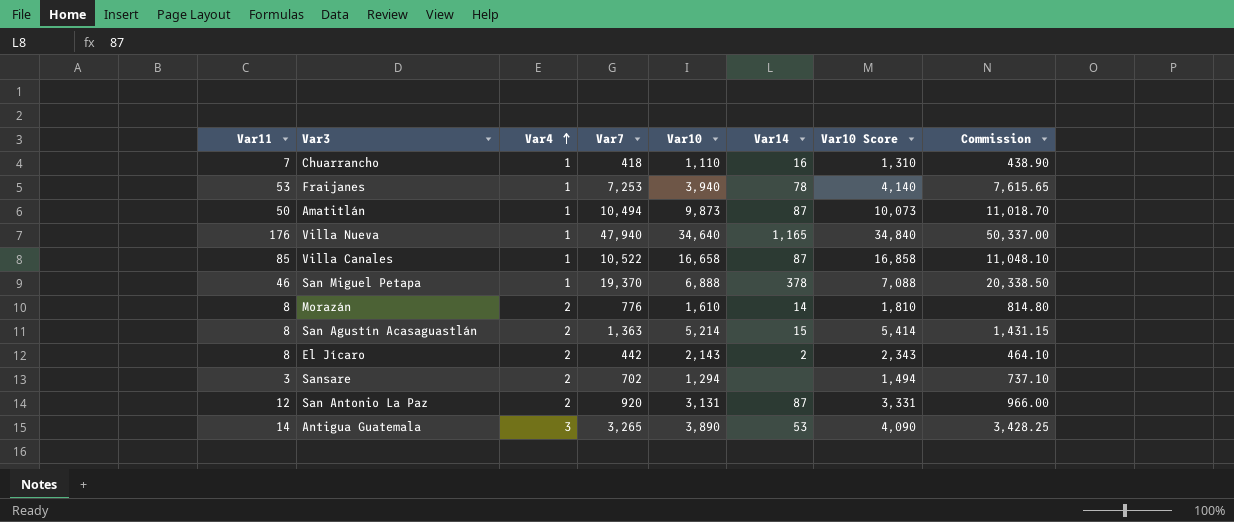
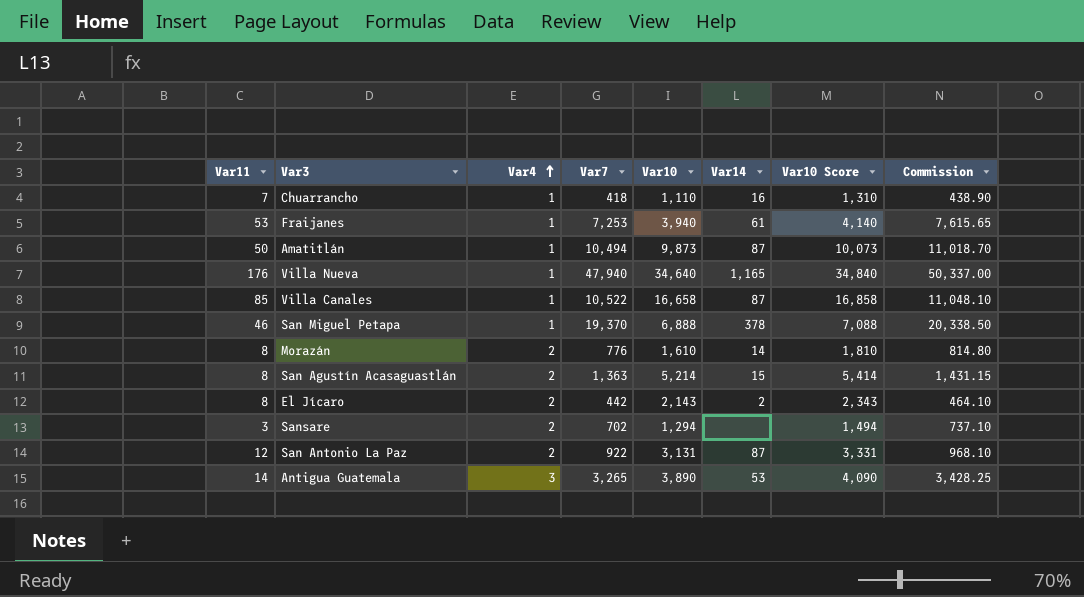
Fraijanes | Var14: 78 -> 61
San Antonio La Paz | Var7: 920 -> 922
San Antonio La Paz | Commission: 966.00 -> 968.10

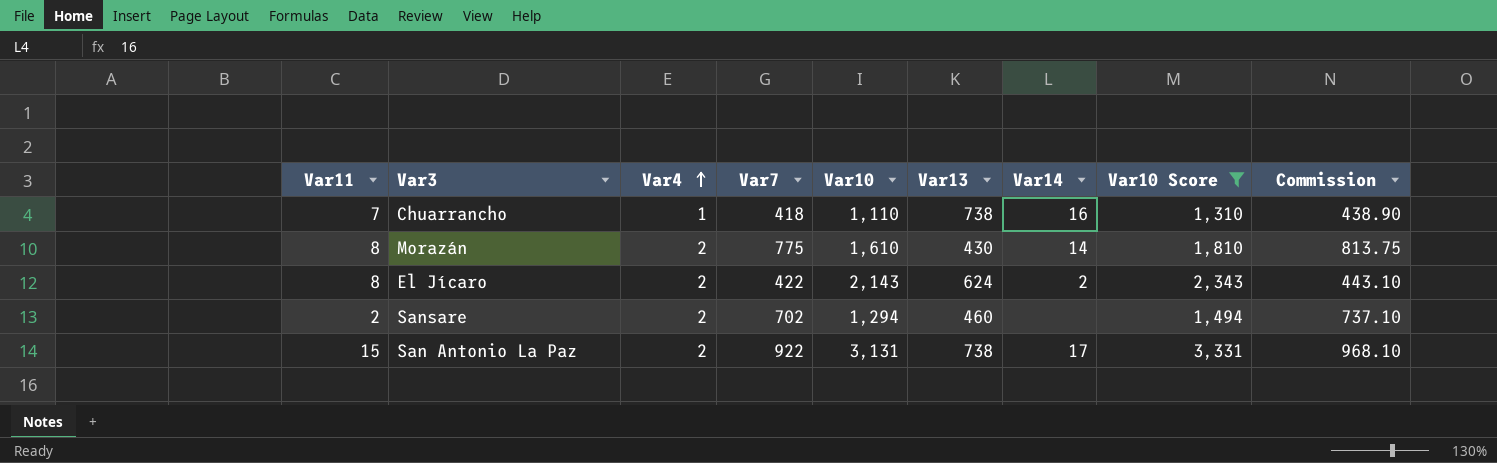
filter: none -> Var10 Score <= 3,331
column Var13 | position: none -> 6
Morazán | Var7: 776 -> 775
Morazán | Commission: 814.80 -> 813.75
El Jícaro | Var7: 442 -> 422
El Jícaro | Commission: 464.10 -> 443.10
Sansare | Var11: 3 -> 2
San Antonio La Paz | Var11: 12 -> 15
San Antonio La Paz | Var14: 87 -> 17

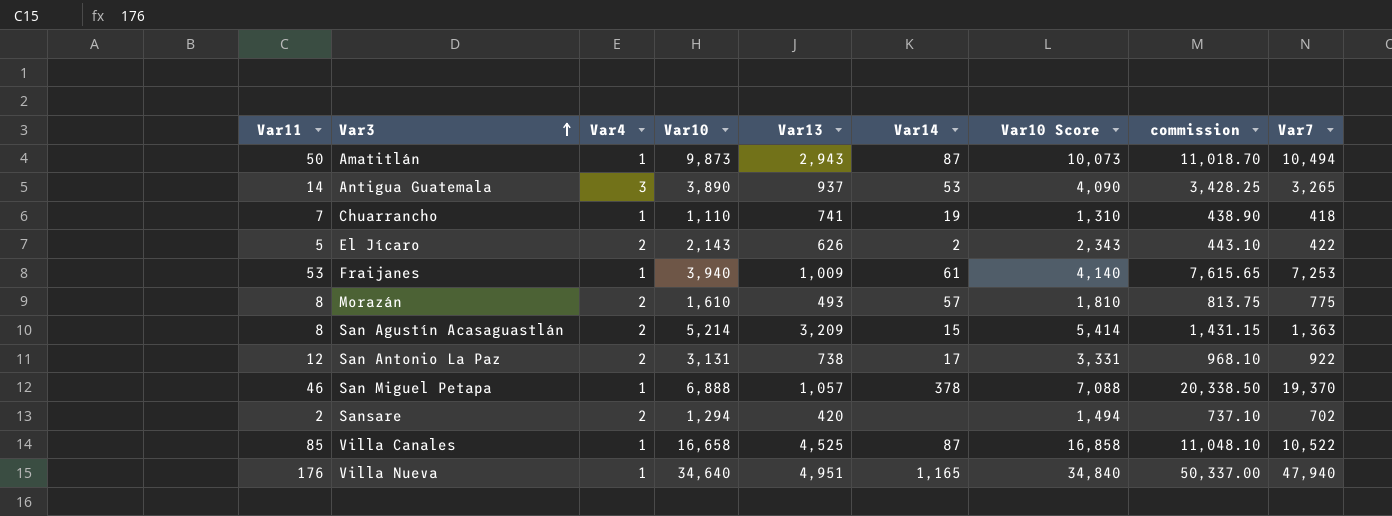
filter: Var10 Score <= 3,331 -> none
row order: Var4 ascending -> Var3 ascending
column name: Commission -> commission
column Var7 | position: 4 -> 9
Chuarrancho | Var13: 738 -> 741
Chuarrancho | Var14: 16 -> 19
El Jícaro | Var11: 8 -> 5
El Jícaro | Var13: 624 -> 626
Morazán | Var13: 430 -> 493
Morazán | Var14: 14 -> 57
San Antonio La Paz | Var11: 15 -> 12
Sansare | Var13: 460 -> 420

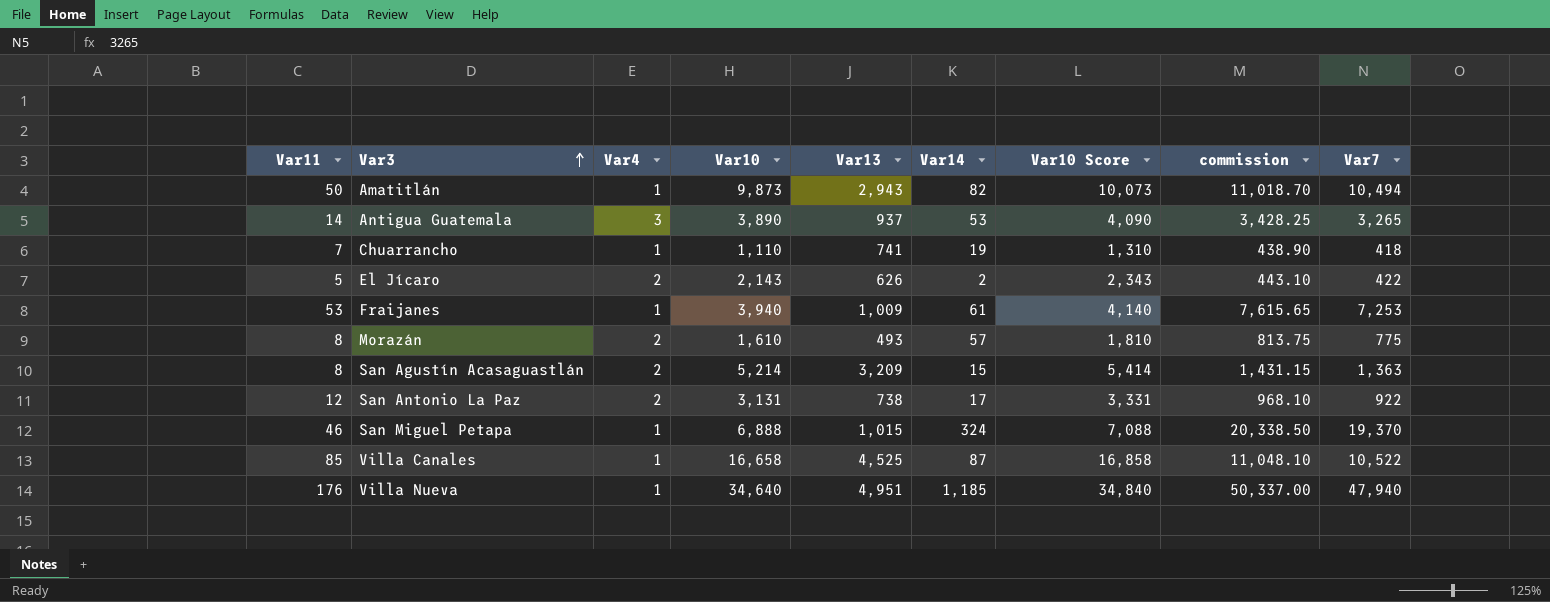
row Sansare: 2 | 2 | 1,294 | 420 | none | 1,494 | 737.10 | 702 -> none
Amatitlán | Var14: 87 -> 82
San Miguel Petapa | Var13: 1,057 -> 1,015
San Miguel Petapa | Var14: 378 -> 324
Villa Nueva | Var14: 1,165 -> 1,185

